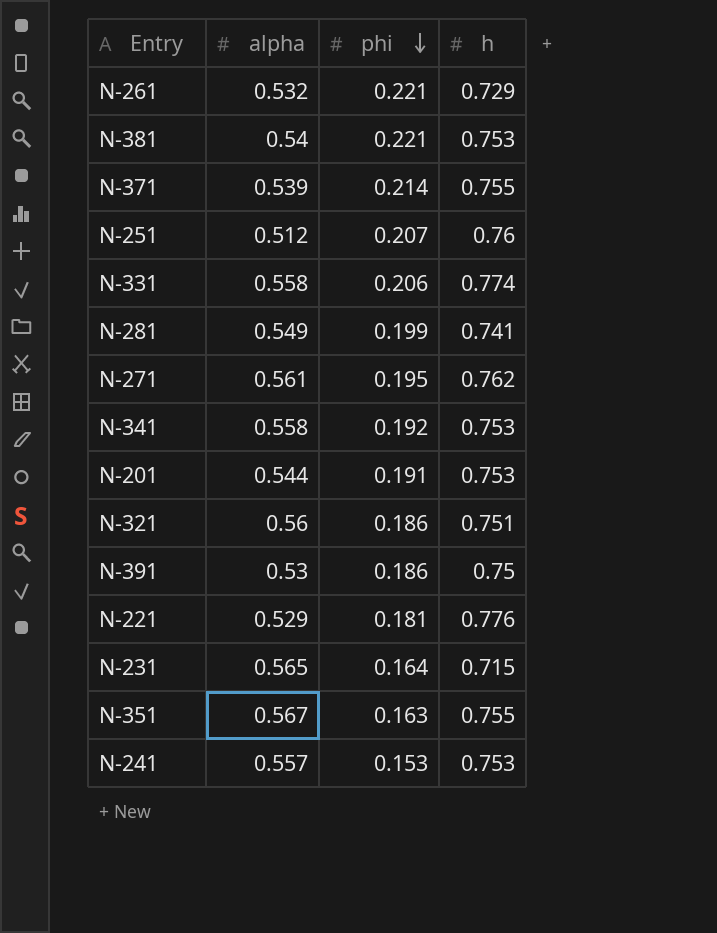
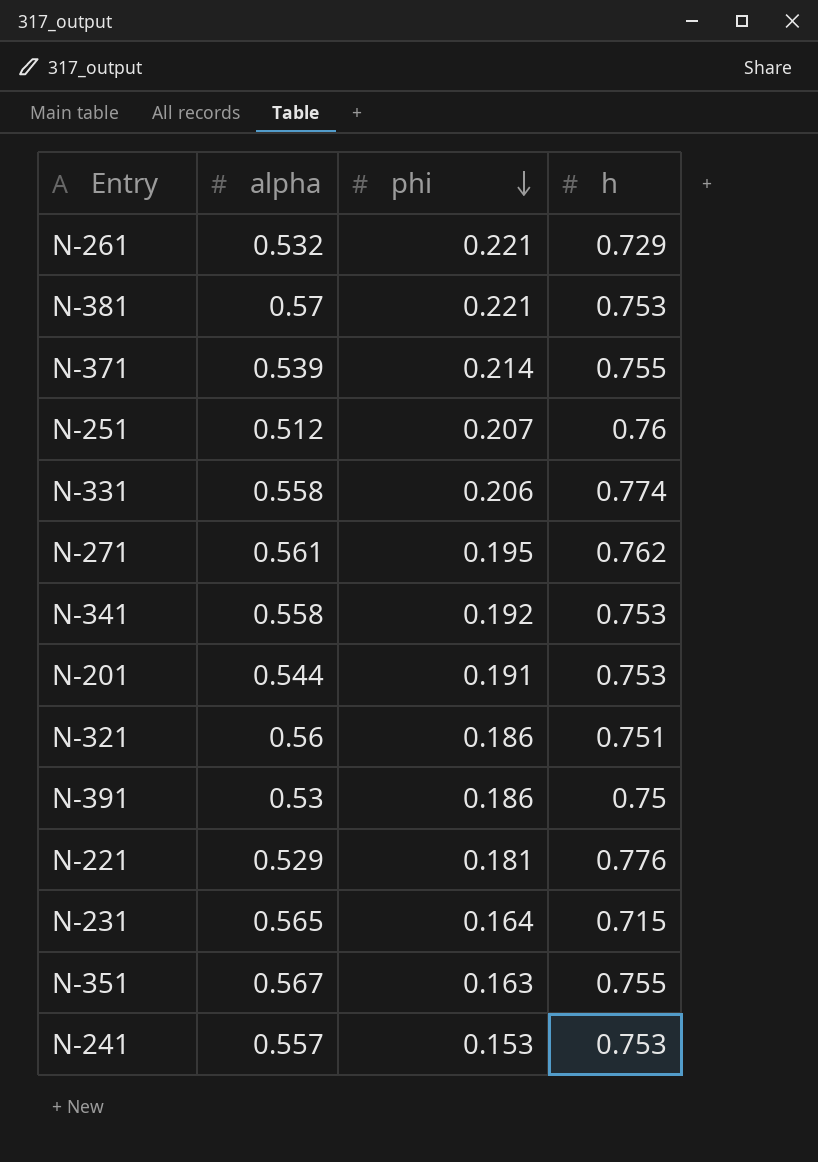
row N-281: 0.549 | 0.199 | 0.741 -> none
N-381 | alpha: 0.54 -> 0.57

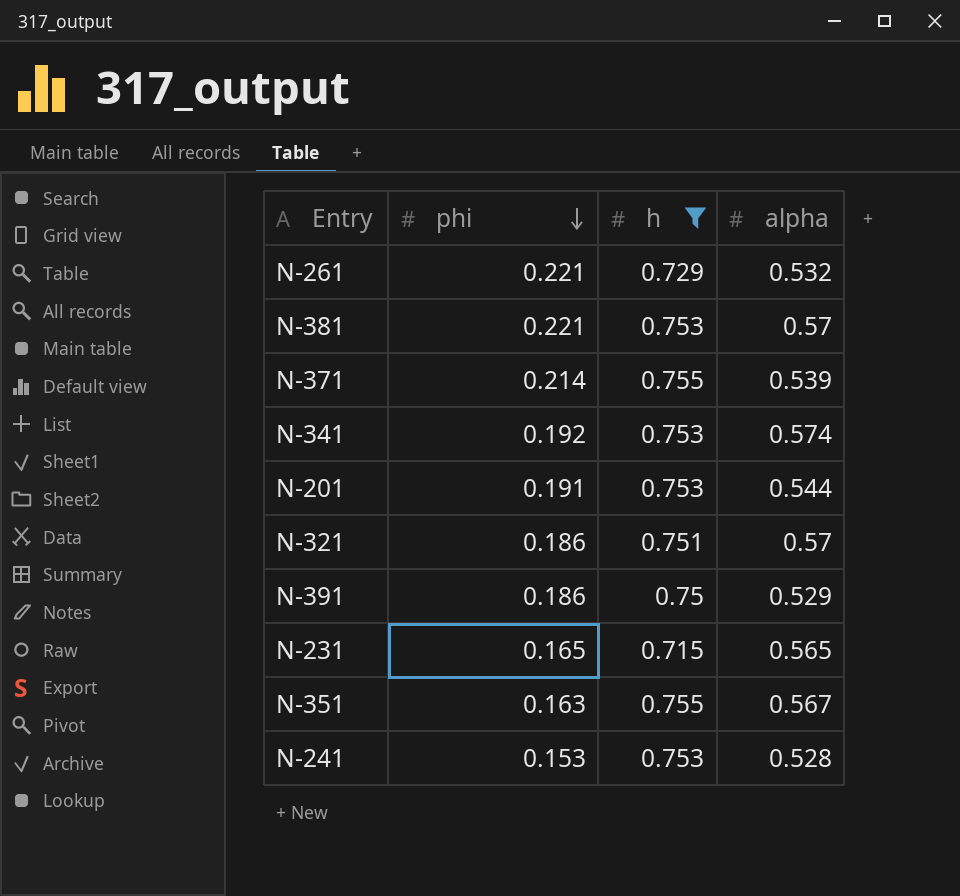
filter: none -> h <= 0.755
column alpha | position: 2 -> 4
N-341 | alpha: 0.558 -> 0.574
N-321 | alpha: 0.56 -> 0.57
N-391 | alpha: 0.53 -> 0.529
N-231 | phi: 0.164 -> 0.165
N-241 | alpha: 0.557 -> 0.528

